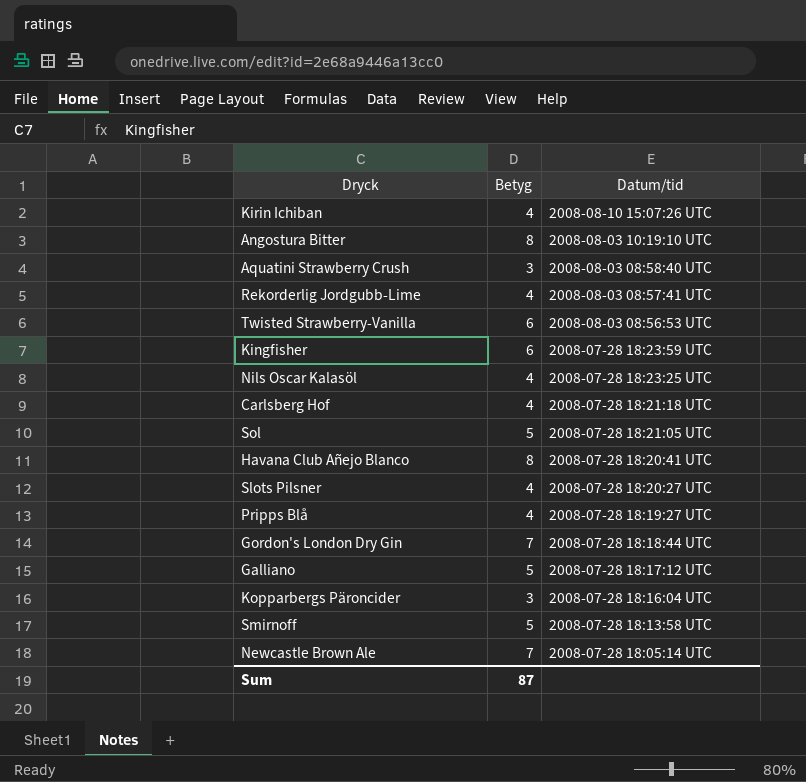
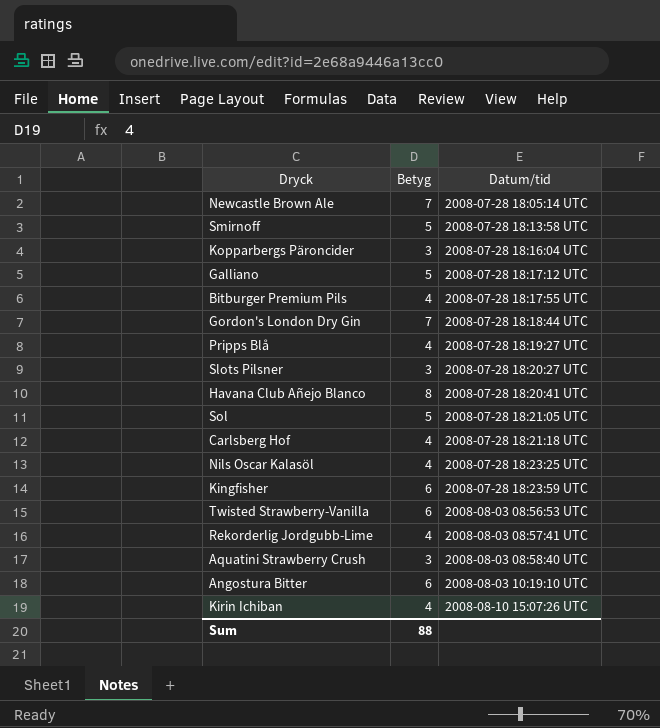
row order: Datum/tid descending -> Datum/tid ascending
row Bitburger Premium Pils: none -> 4 | 2008-07-28 18:17:55 UTC
Slots Pilsner | Betyg: 4 -> 3
Angostura Bitter | Betyg: 8 -> 6
Sum | Betyg: 87 -> 88

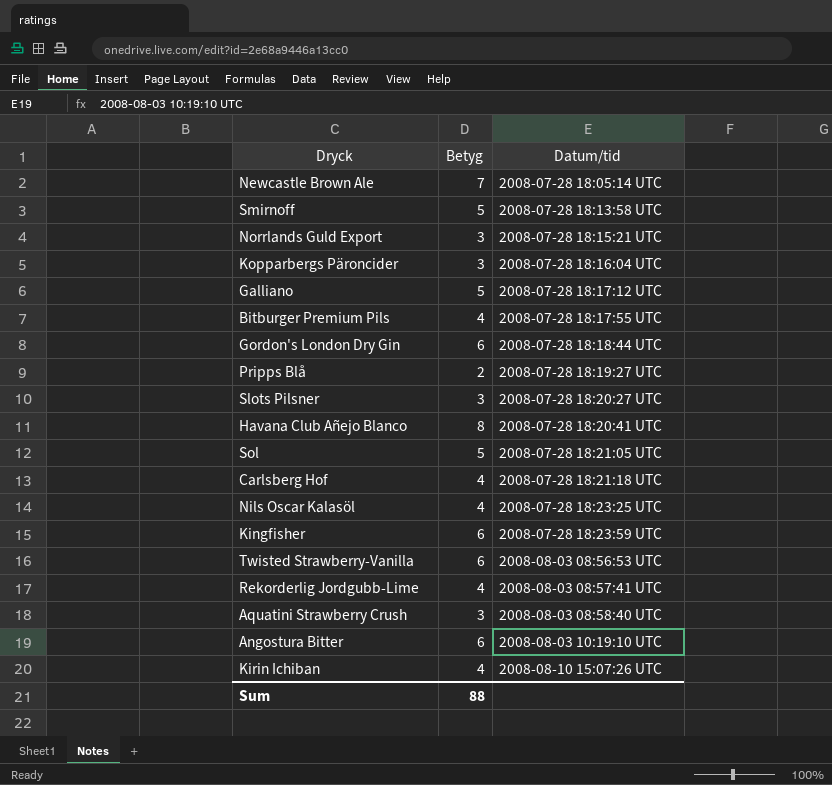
row Norrlands Guld Export: none -> 3 | 2008-07-28 18:15:21 UTC
Gordon's London Dry Gin | Betyg: 7 -> 6
Pripps Blå | Betyg: 4 -> 2

